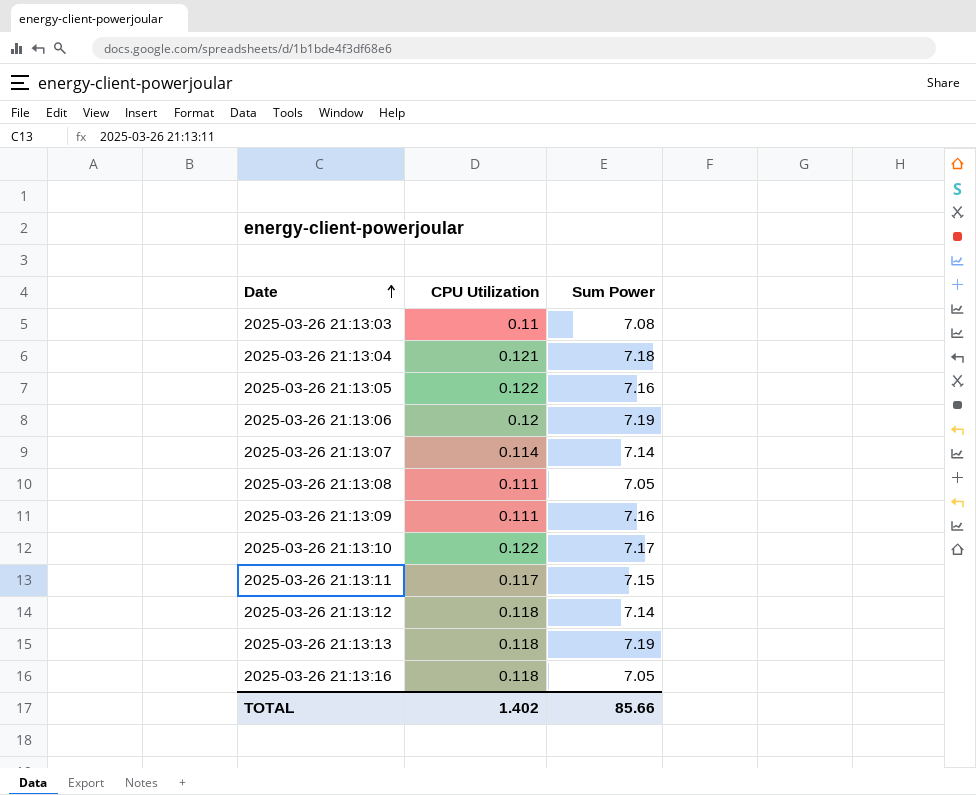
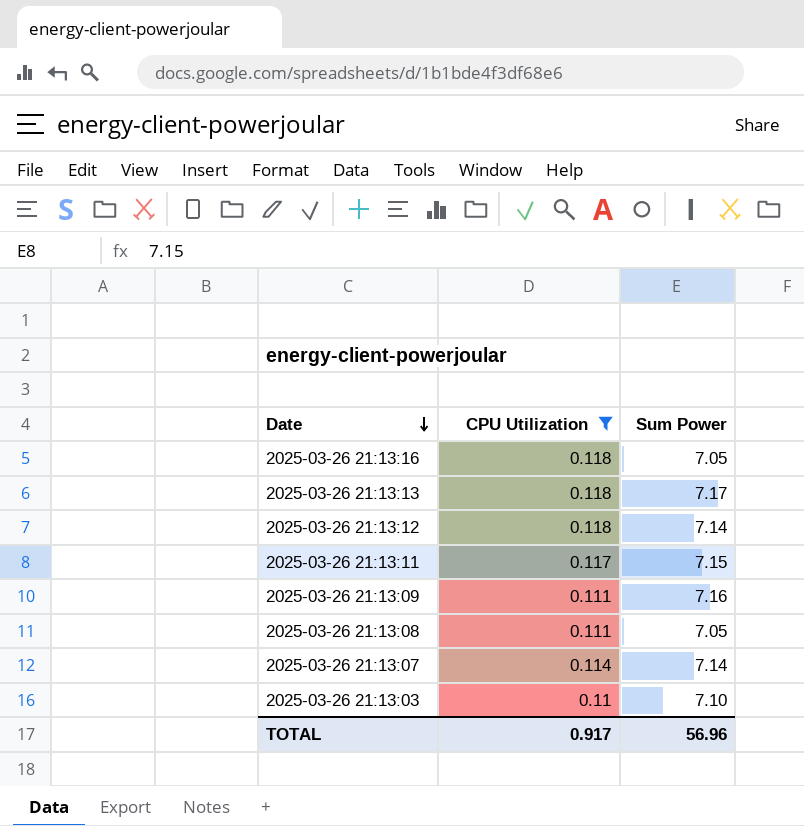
filter: none -> CPU Utilization <= 0.118
row order: Date ascending -> Date descending
2025-03-26 21:13:13 | Sum Power: 7.19 -> 7.17
2025-03-26 21:13:03 | Sum Power: 7.08 -> 7.10
TOTAL | CPU Utilization: 1.402 -> 0.917
TOTAL | Sum Power: 85.66 -> 56.96

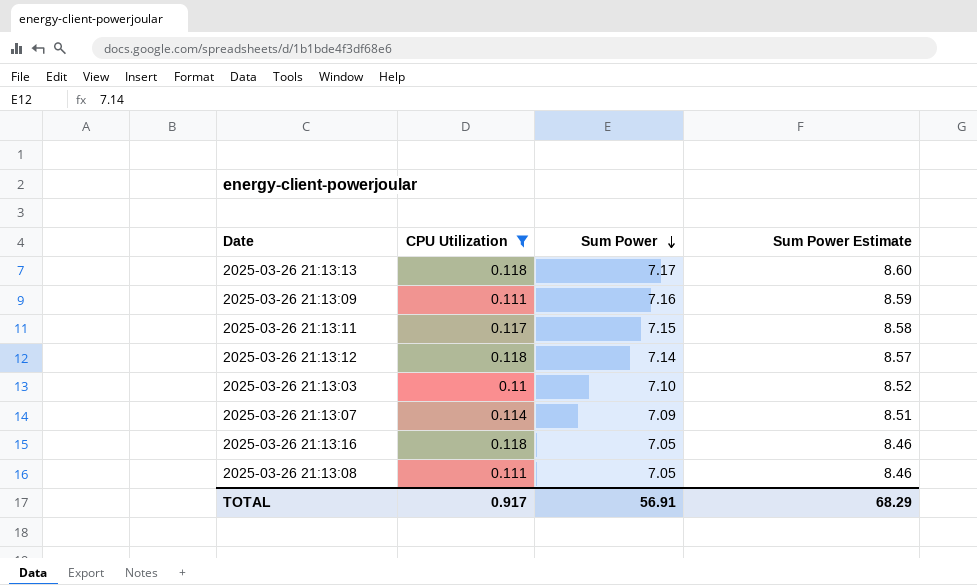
row order: Date descending -> Sum Power descending
column Sum Power Estimate | formula: none -> [Sum Power] * 1.2
2025-03-26 21:13:07 | Sum Power: 7.14 -> 7.09
TOTAL | Sum Power: 56.96 -> 56.91

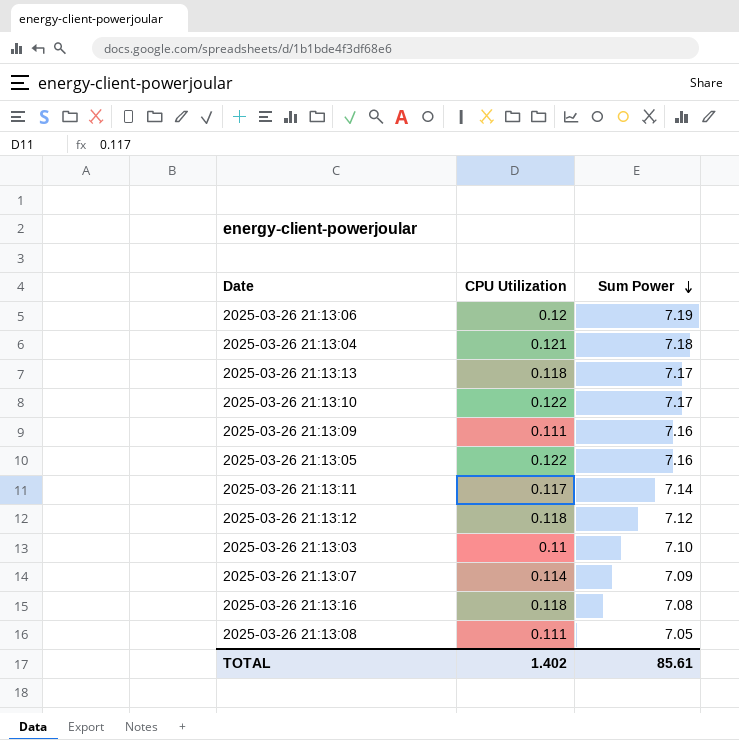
filter: CPU Utilization <= 0.118 -> none
column Sum Power Estimate | formula: [Sum Power] * 1.2 -> none
2025-03-26 21:13:11 | Sum Power: 7.15 -> 7.14
2025-03-26 21:13:12 | Sum Power: 7.14 -> 7.12
2025-03-26 21:13:16 | Sum Power: 7.05 -> 7.08
TOTAL | CPU Utilization: 0.917 -> 1.402
TOTAL | Sum Power: 56.91 -> 85.61

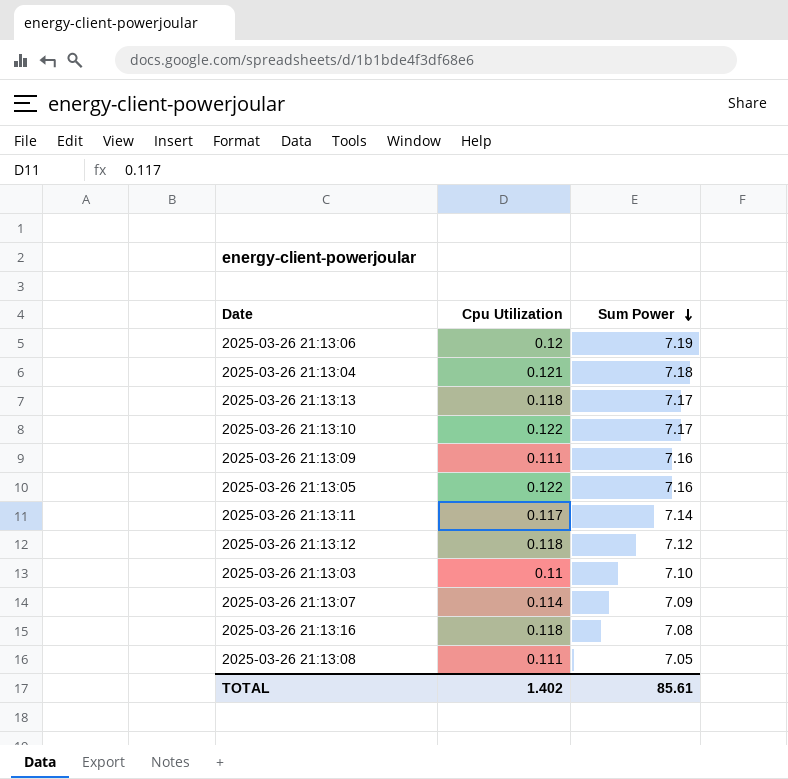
column name: CPU Utilization -> Cpu Utilization

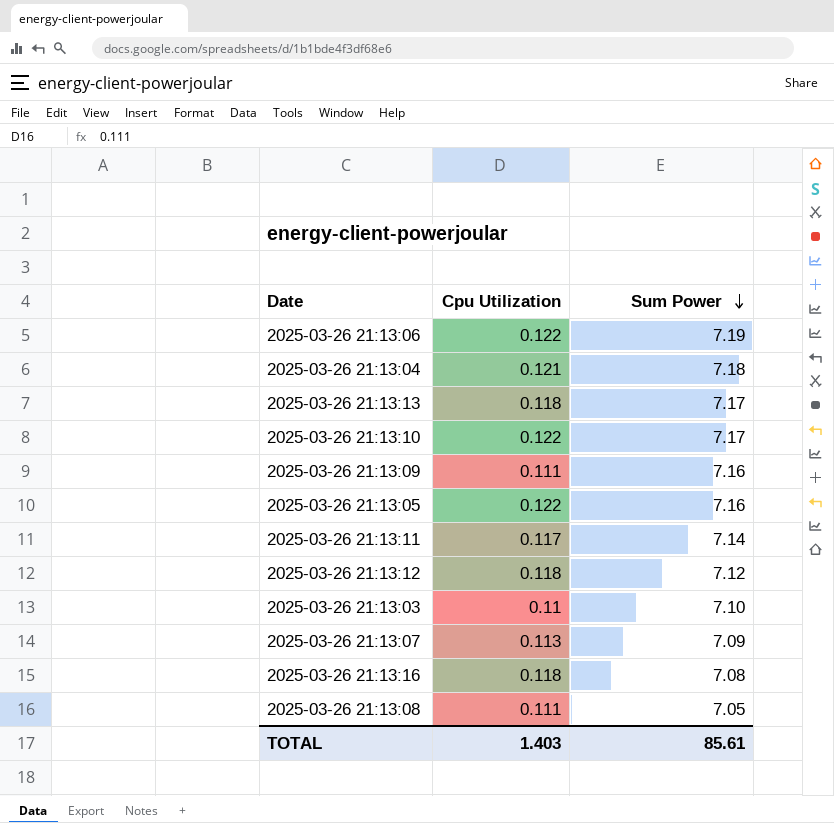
2025-03-26 21:13:06 | Cpu Utilization: 0.12 -> 0.122
2025-03-26 21:13:07 | Cpu Utilization: 0.114 -> 0.113
TOTAL | Cpu Utilization: 1.402 -> 1.403

